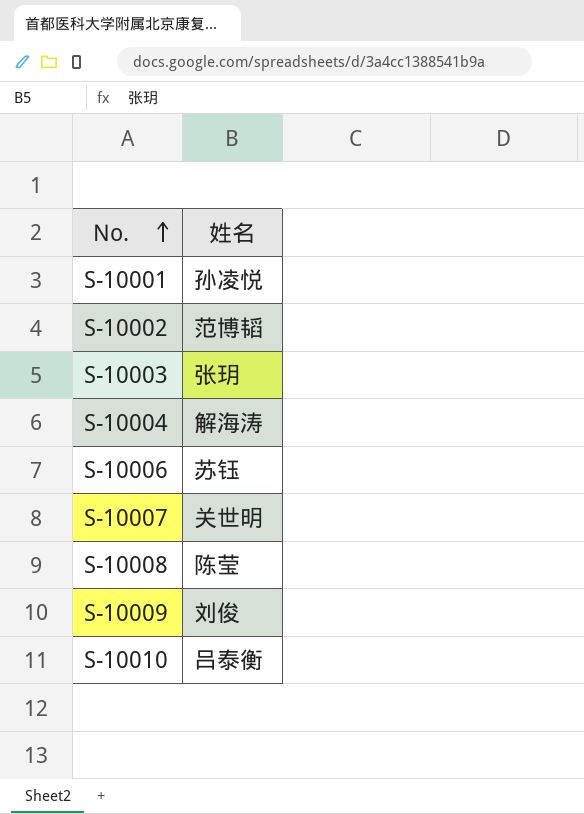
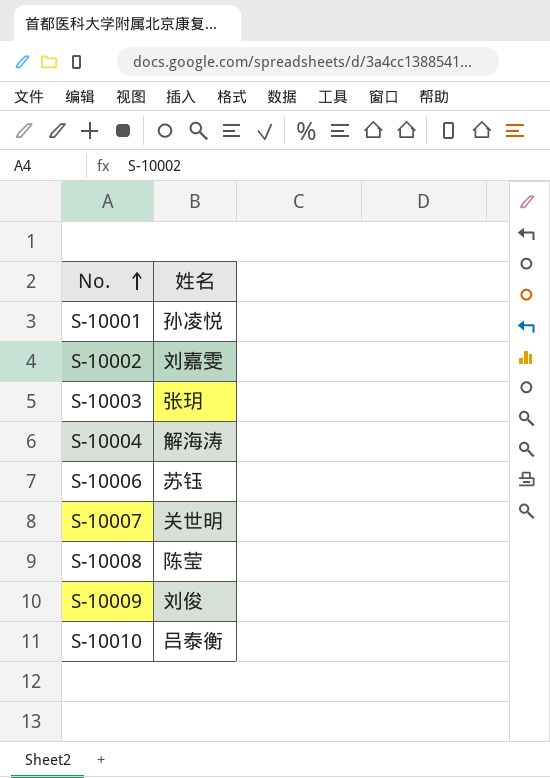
S-10002 | 姓名: 范博韬 -> 刘嘉雯

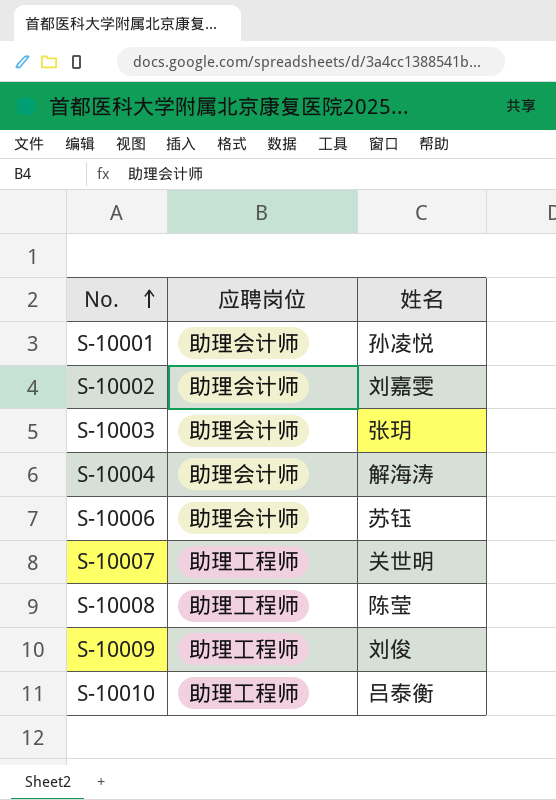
column 应聘岗位 | position: none -> 2

